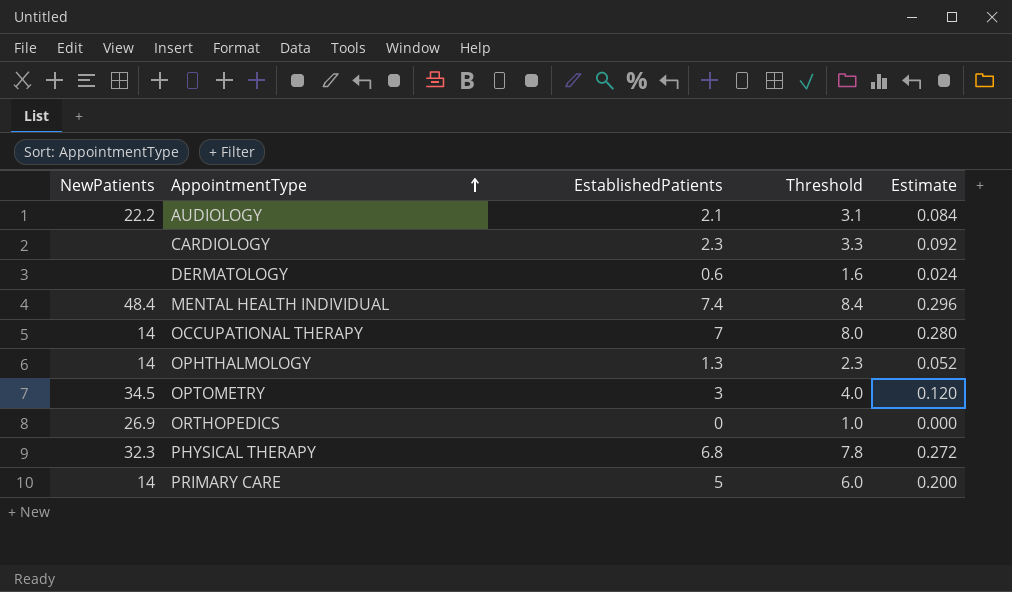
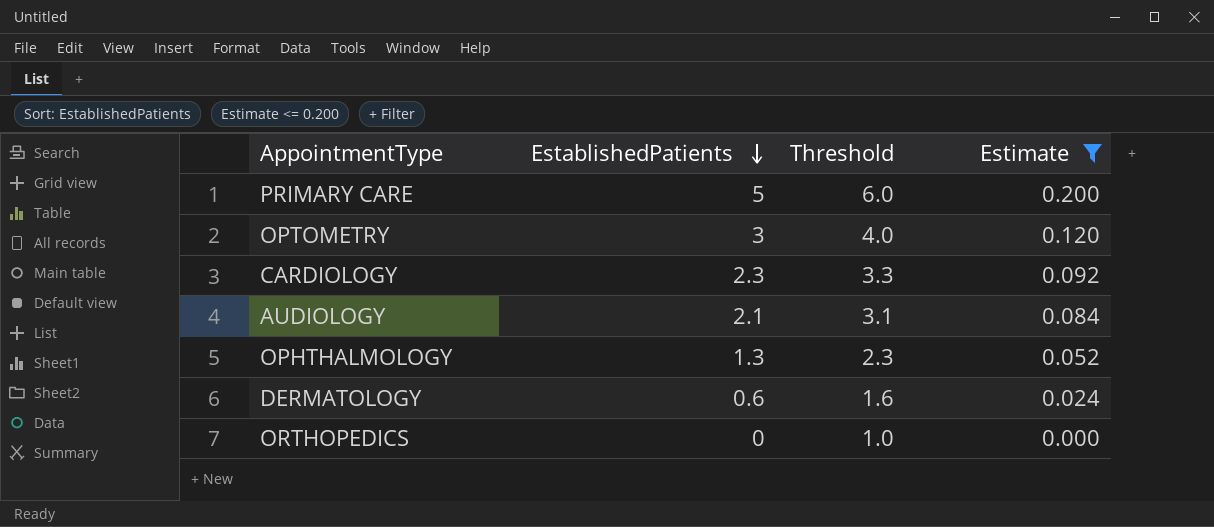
filter: none -> Estimate <= 0.200
row order: AppointmentType ascending -> EstablishedPatients descending
column NewPatients | position: 1 -> none

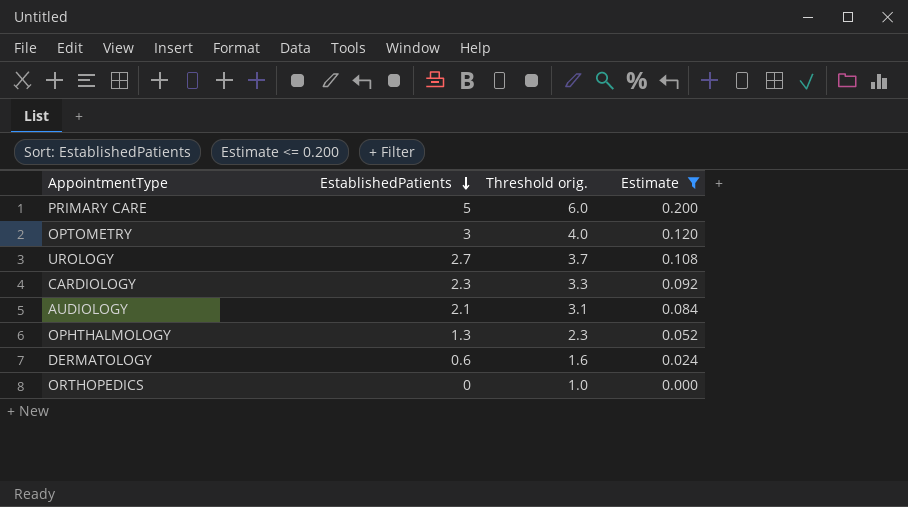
column name: Threshold -> Threshold orig.
row UROLOGY: none -> 2.7 | 3.7 | 0.108

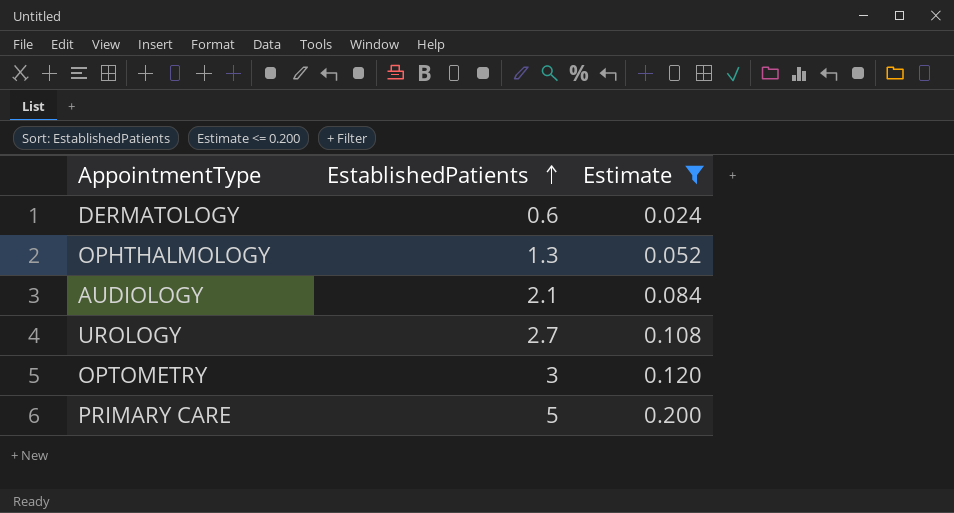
row order: EstablishedPatients descending -> EstablishedPatients ascending
column Threshold orig. | formula: [EstablishedPatients] + 1 -> none
row CARDIOLOGY: 2.3 | 3.3 | 0.092 -> none
row ORTHOPEDICS: 0 | 1.0 | 0.000 -> none

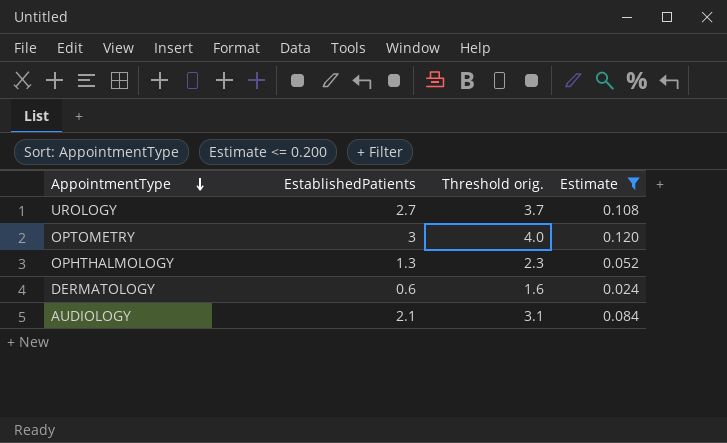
row order: EstablishedPatients ascending -> AppointmentType descending
column Threshold orig. | formula: none -> [EstablishedPatients] + 1
row PRIMARY CARE: 5 | 0.200 -> none

